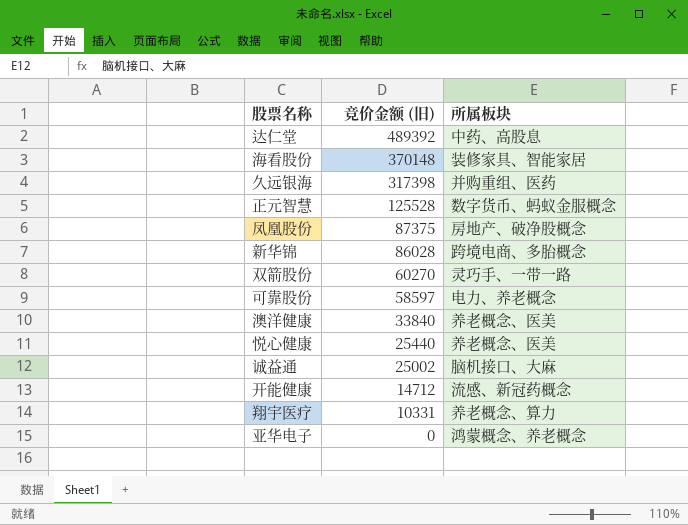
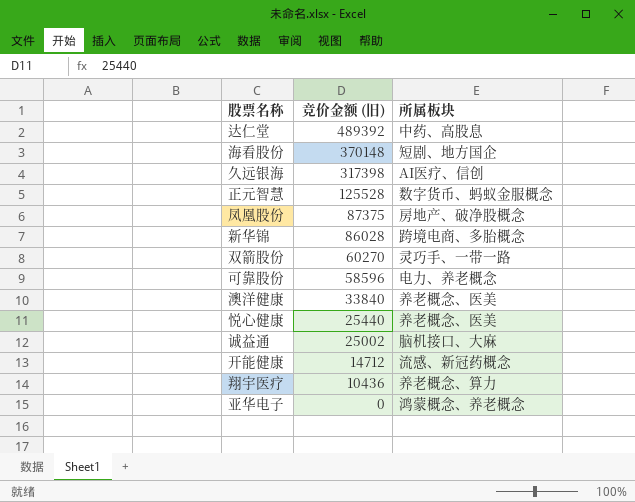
海看股份 | 所属板块: 装修家具、智能家居 -> 短剧、地方国企
久远银海 | 所属板块: 并购重组、医药 -> AI医疗、信创
可靠股份 | 竞价金额 (旧): 58597 -> 58596
翔宇医疗 | 竞价金额 (旧): 10331 -> 10436

